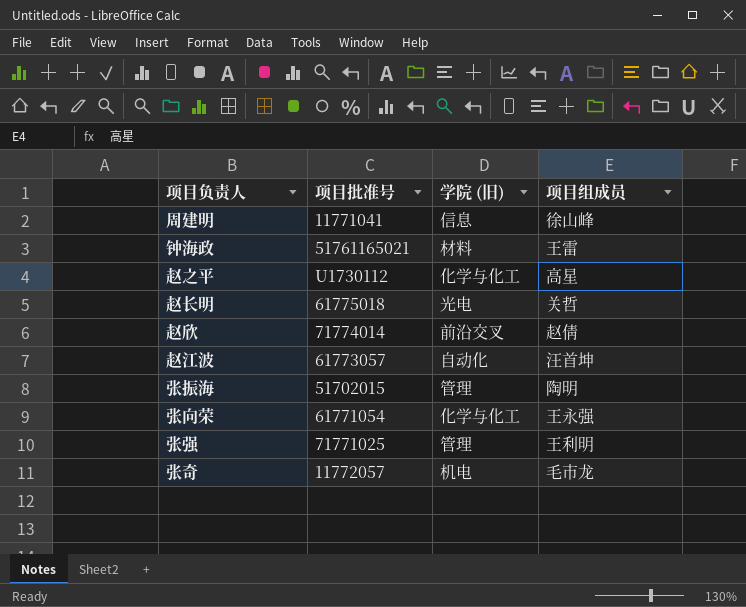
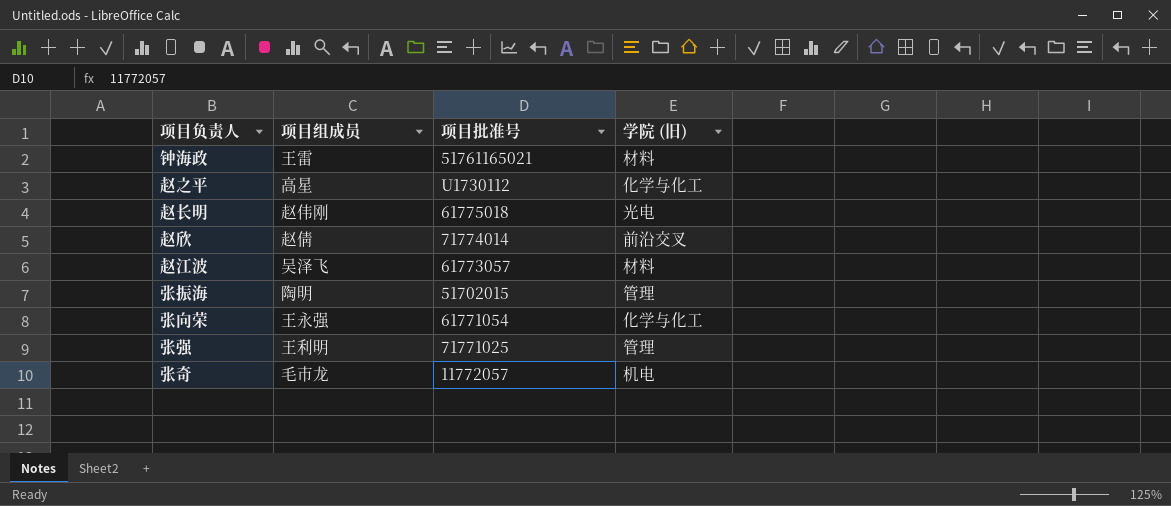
column 项目组成员 | position: 4 -> 2
row 周建明: 11771041 | 信息 | 徐山峰 -> none
赵长明 | 项目组成员: 关哲 -> 赵伟刚
赵江波 | 项目组成员: 汪首坤 -> 吴泽飞
赵江波 | 学院 (旧): 自动化 -> 材料

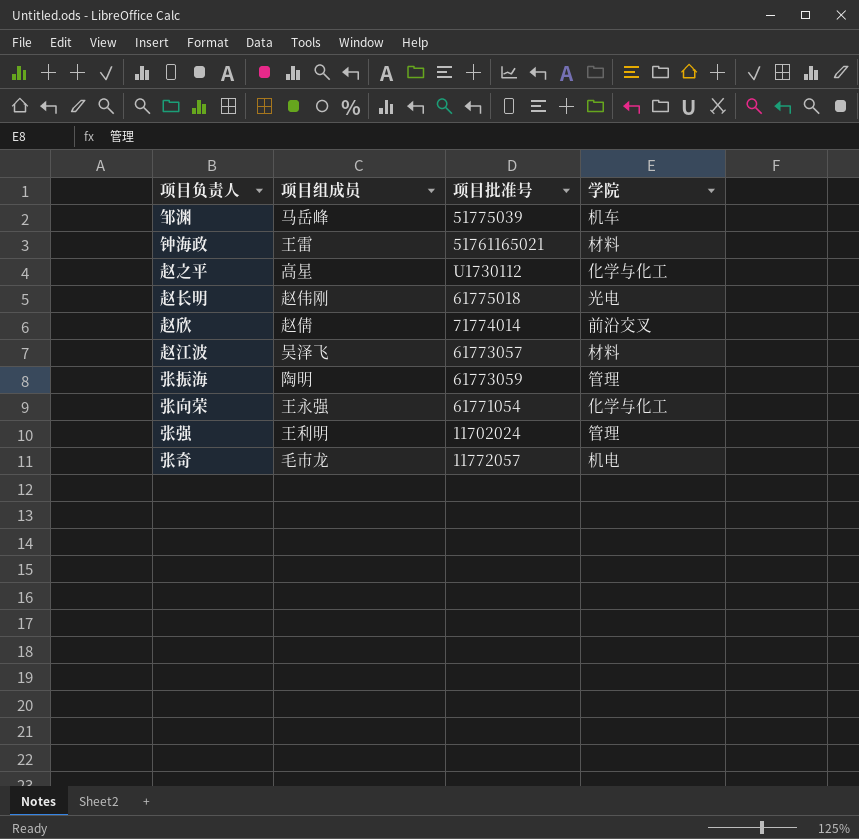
column name: 学院 (旧) -> 学院
row 邹渊: none -> 马岳峰 | 51775039 | 机车
张振海 | 项目批准号: 51702015 -> 61773059
张强 | 项目批准号: 71771025 -> 11702024

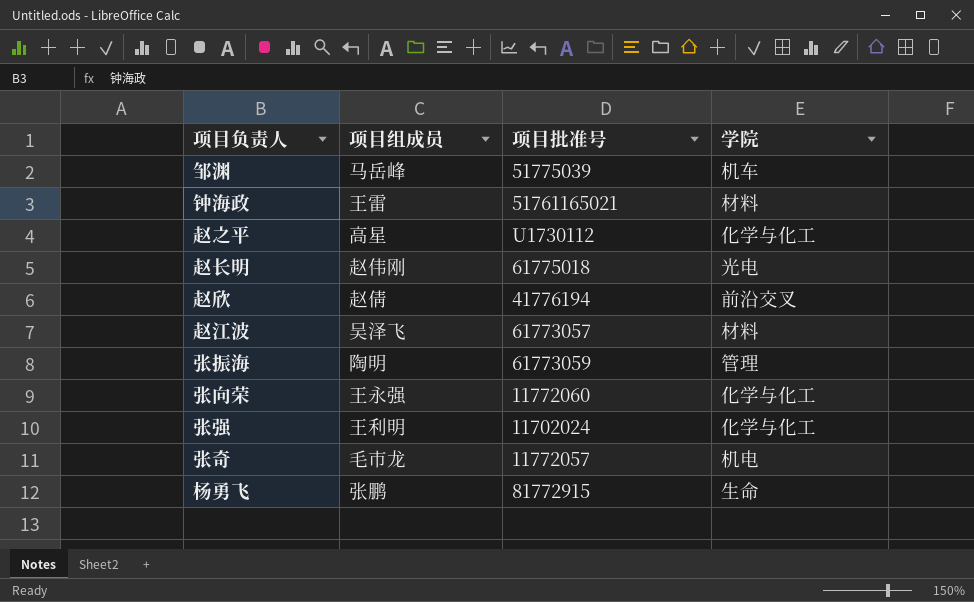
赵欣 | 项目批准号: 71774014 -> 41776194
张向荣 | 项目批准号: 61771054 -> 11772060
张强 | 学院: 管理 -> 化学与化工
row 杨勇飞: none -> 张鹏 | 81772915 | 生命

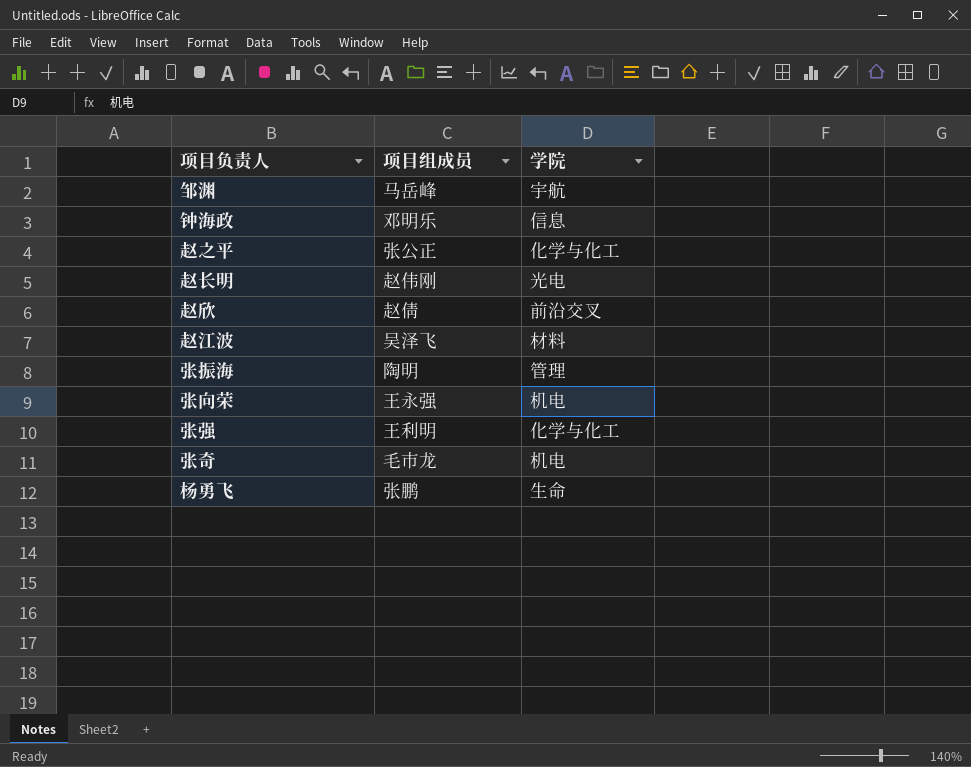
column 项目批准号 | position: 3 -> none
邹渊 | 学院: 机车 -> 宇航
钟海政 | 项目组成员: 王雷 -> 邓明乐
钟海政 | 学院: 材料 -> 信息
赵之平 | 项目组成员: 高星 -> 张公正
张向荣 | 学院: 化学与化工 -> 机电

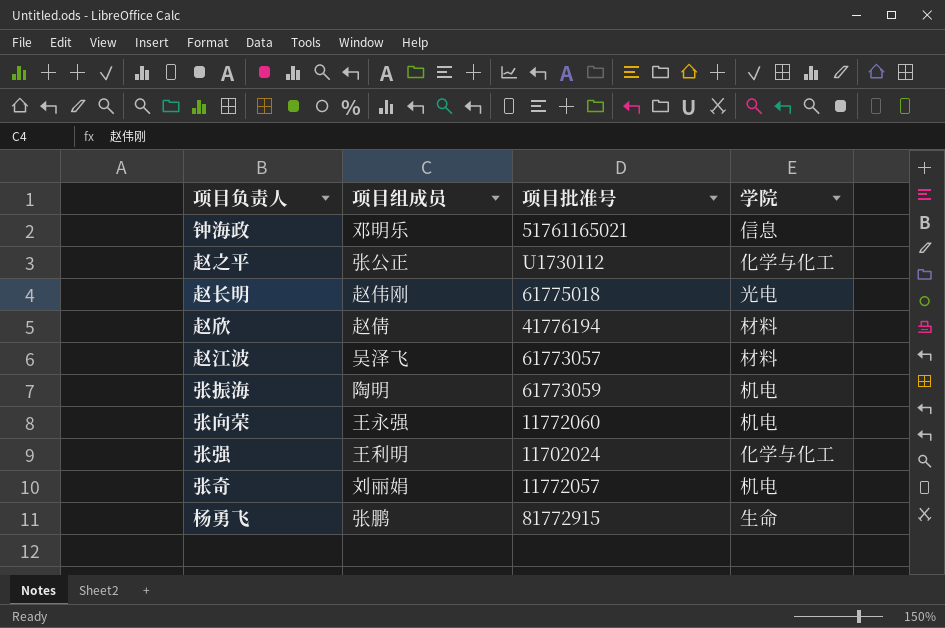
column 项目批准号 | position: none -> 3
row 邹渊: 马岳峰 | 宇航 -> none
赵欣 | 学院: 前沿交叉 -> 材料
张振海 | 学院: 管理 -> 机电
张奇 | 项目组成员: 毛市龙 -> 刘丽娟

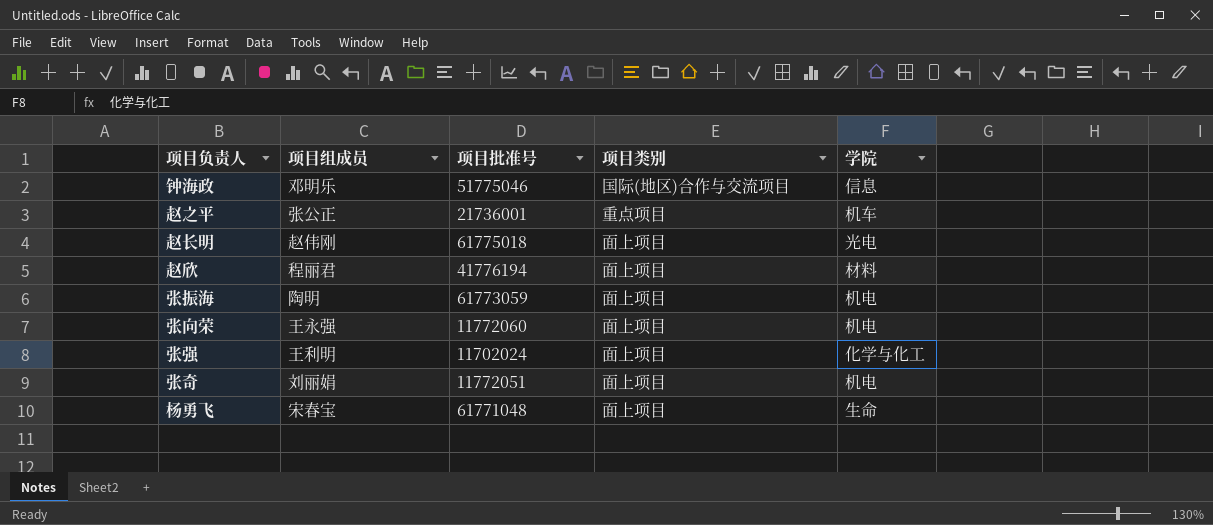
column 项目类别 | position: none -> 4
row 赵江波: 吴泽飞 | 61773057 | 材料 -> none
钟海政 | 项目批准号: 51761165021 -> 51775046
赵之平 | 项目批准号: U1730112 -> 21736001
赵之平 | 学院: 化学与化工 -> 机车
赵欣 | 项目组成员: 赵倩 -> 程丽君
张奇 | 项目批准号: 11772057 -> 11772051
杨勇飞 | 项目组成员: 张鹏 -> 宋春宝
杨勇飞 | 项目批准号: 81772915 -> 61771048

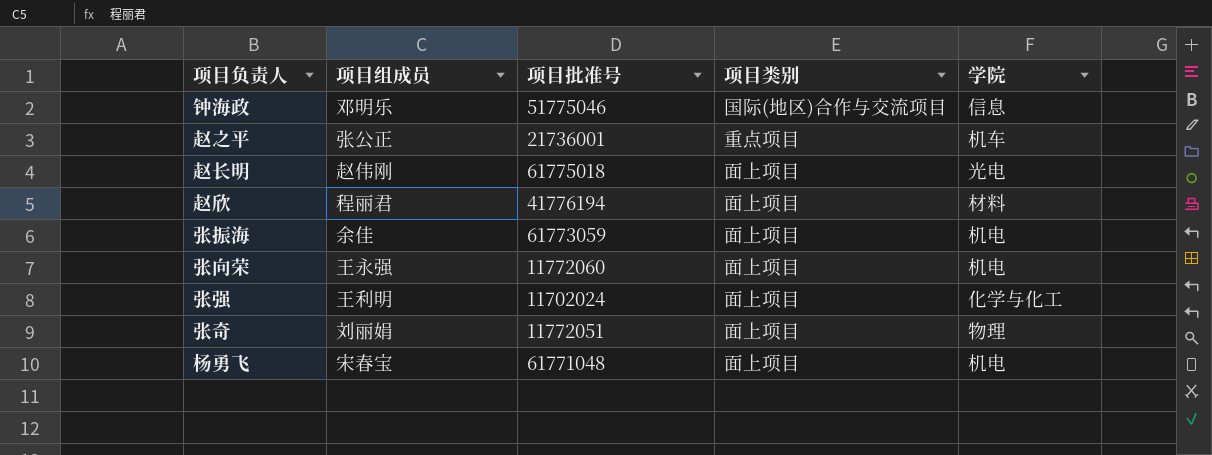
张振海 | 项目组成员: 陶明 -> 余佳
张奇 | 学院: 机电 -> 物理
杨勇飞 | 学院: 生命 -> 机电

